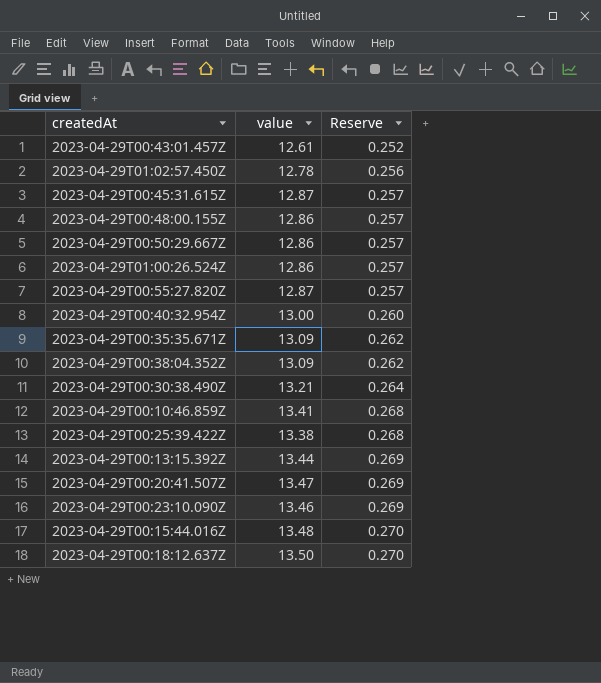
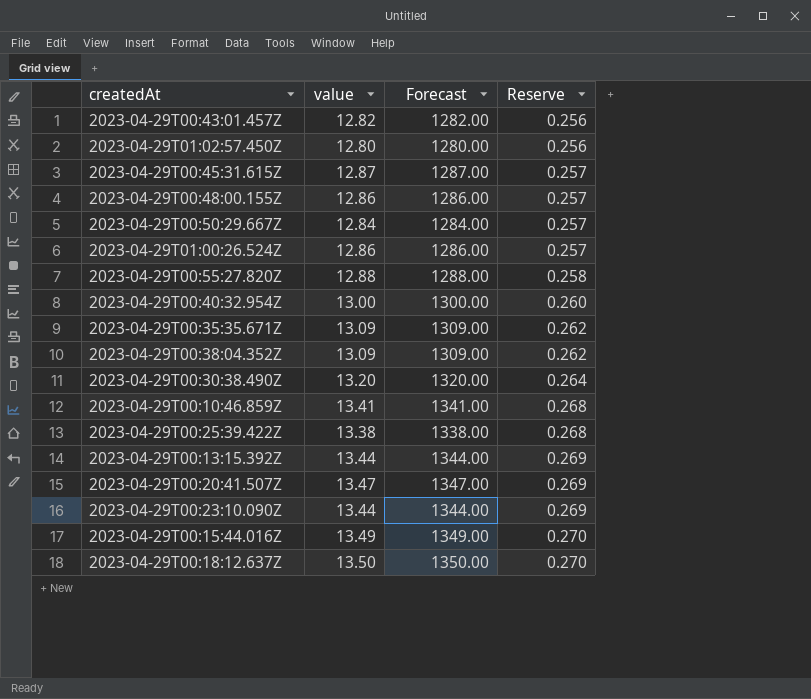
column Forecast | formula: none -> [value] * 100
2023-04-29T00:43:01.457Z | value: 12.61 -> 12.82
2023-04-29T00:43:01.457Z | Reserve: 0.252 -> 0.256
2023-04-29T01:02:57.450Z | value: 12.78 -> 12.80
2023-04-29T00:50:29.667Z | value: 12.86 -> 12.84
2023-04-29T00:55:27.820Z | value: 12.87 -> 12.88
2023-04-29T00:55:27.820Z | Reserve: 0.257 -> 0.258
2023-04-29T00:30:38.490Z | value: 13.21 -> 13.20
2023-04-29T00:23:10.090Z | value: 13.46 -> 13.44
2023-04-29T00:15:44.016Z | value: 13.48 -> 13.49

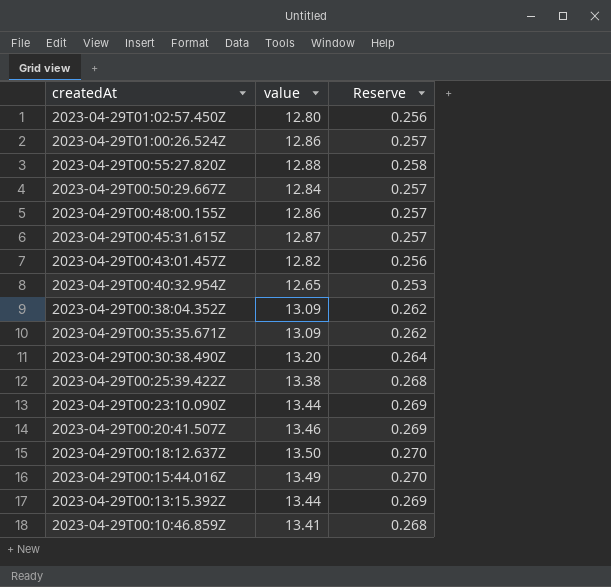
row order: Reserve ascending -> createdAt descending
column Forecast | formula: [value] * 100 -> none
2023-04-29T00:40:32.954Z | value: 13.00 -> 12.65
2023-04-29T00:40:32.954Z | Reserve: 0.260 -> 0.253
2023-04-29T00:20:41.507Z | value: 13.47 -> 13.46

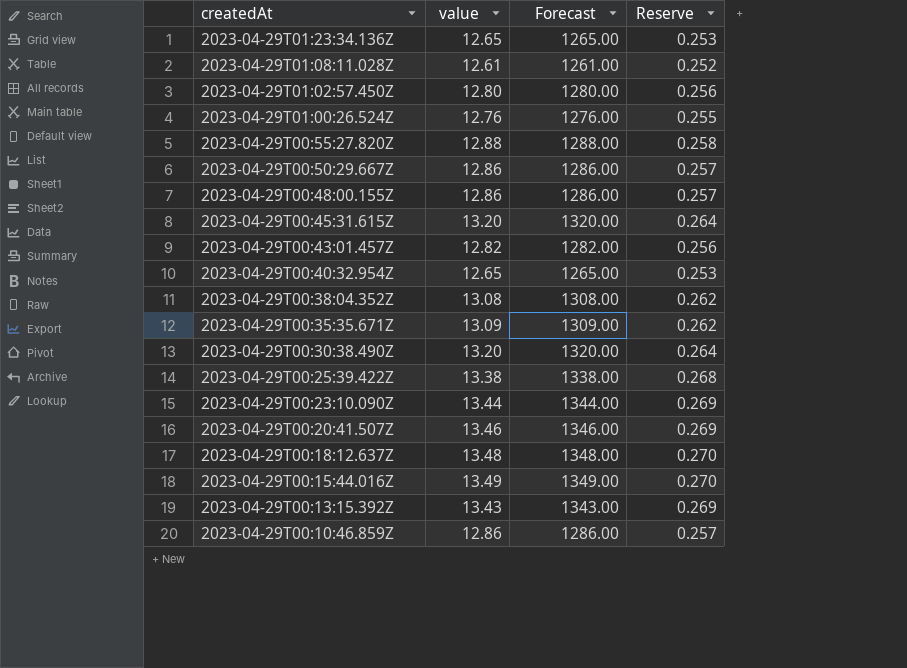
column Forecast | formula: none -> [value] * 100
row 2023-04-29T01:23:34.136Z: none -> 12.65 | 1265.00 | 0.253
row 2023-04-29T01:08:11.028Z: none -> 12.61 | 1261.00 | 0.252
2023-04-29T01:00:26.524Z | value: 12.86 -> 12.76
2023-04-29T01:00:26.524Z | Reserve: 0.257 -> 0.255
2023-04-29T00:50:29.667Z | value: 12.84 -> 12.86
2023-04-29T00:45:31.615Z | value: 12.87 -> 13.20
2023-04-29T00:45:31.615Z | Reserve: 0.257 -> 0.264
2023-04-29T00:38:04.352Z | value: 13.09 -> 13.08
2023-04-29T00:18:12.637Z | value: 13.50 -> 13.48
2023-04-29T00:13:15.392Z | value: 13.44 -> 13.43
2023-04-29T00:10:46.859Z | value: 13.41 -> 12.86
2023-04-29T00:10:46.859Z | Reserve: 0.268 -> 0.257

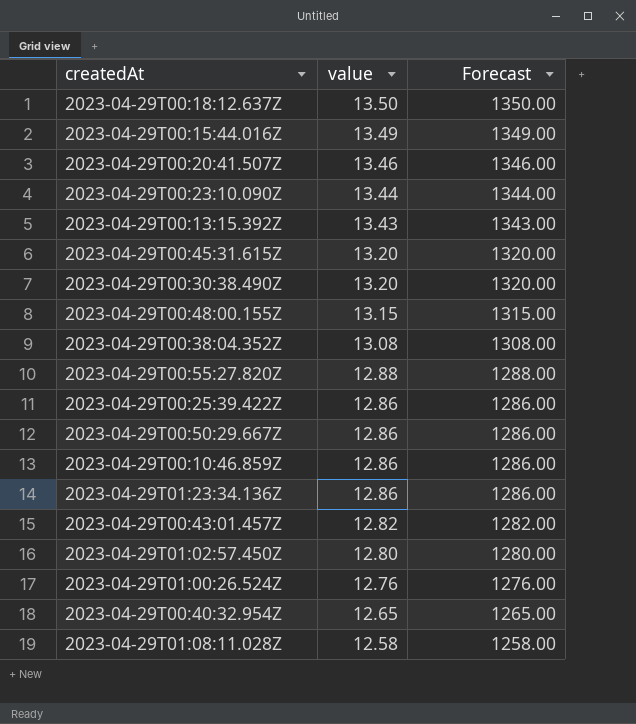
row order: createdAt descending -> value descending
column Reserve | formula: [value] * 0.02 -> none
row 2023-04-29T00:35:35.671Z: 13.09 | 1309.00 | 0.262 -> none
2023-04-29T00:18:12.637Z | value: 13.48 -> 13.50
2023-04-29T00:18:12.637Z | Forecast: 1348.00 -> 1350.00
2023-04-29T00:48:00.155Z | value: 12.86 -> 13.15
2023-04-29T00:48:00.155Z | Forecast: 1286.00 -> 1315.00
2023-04-29T00:25:39.422Z | value: 13.38 -> 12.86
2023-04-29T00:25:39.422Z | Forecast: 1338.00 -> 1286.00
2023-04-29T01:23:34.136Z | value: 12.65 -> 12.86
2023-04-29T01:23:34.136Z | Forecast: 1265.00 -> 1286.00
2023-04-29T01:08:11.028Z | value: 12.61 -> 12.58
2023-04-29T01:08:11.028Z | Forecast: 1261.00 -> 1258.00

